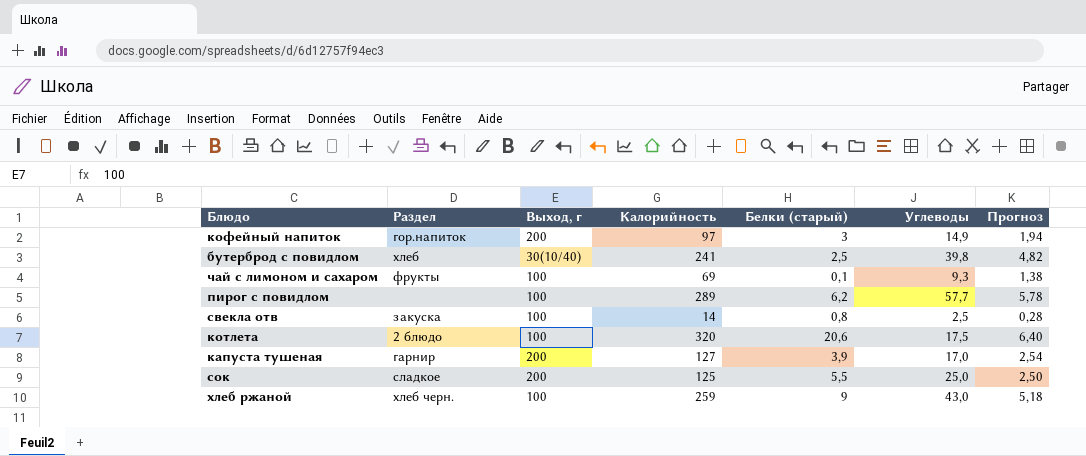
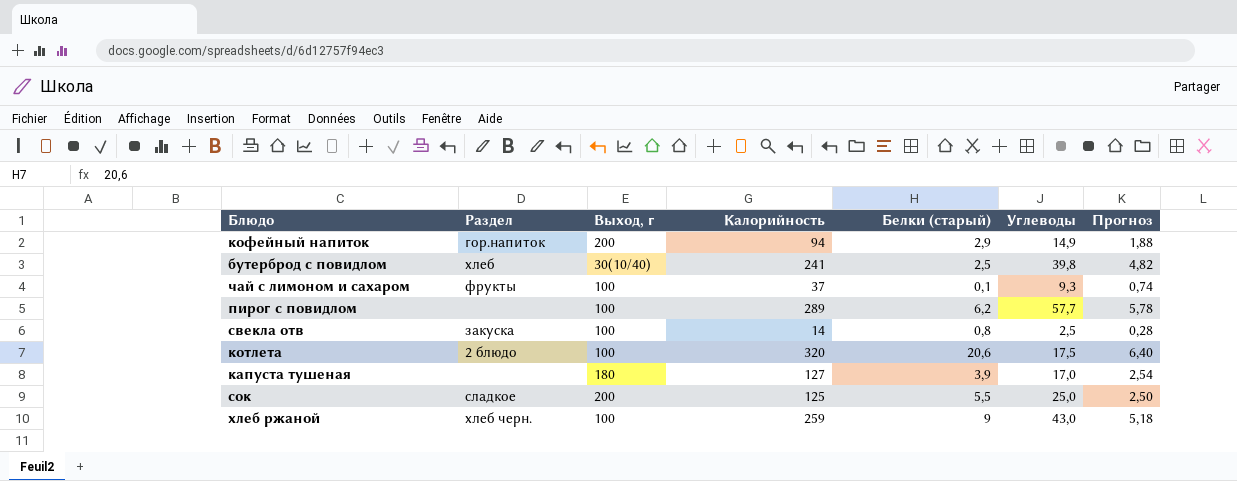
кофейный напиток | Калорийность: 97 -> 94
кофейный напиток | Белки (старый): 3 -> 2,9
кофейный напиток | Прогноз: 1,94 -> 1,88
чай с лимоном и сахаром | Калорийность: 69 -> 37
чай с лимоном и сахаром | Прогноз: 1,38 -> 0,74
капуста тушеная | Раздел: гарнир -> none
капуста тушеная | Выход, г: 200 -> 180

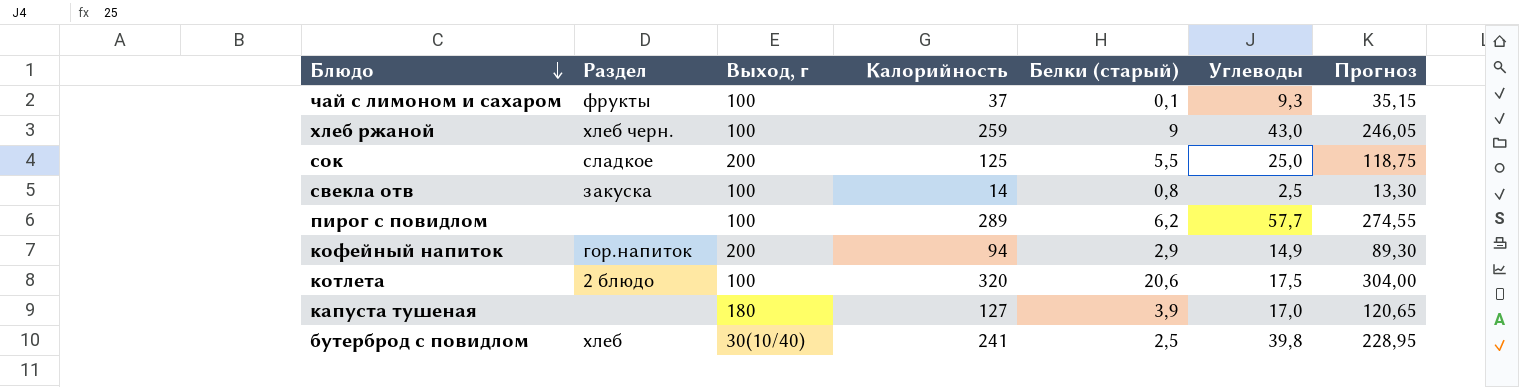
row order: none -> Блюдо descending
column Прогноз | formula: [Калорийность] * 0,02 -> [Калорийность] * 0,95

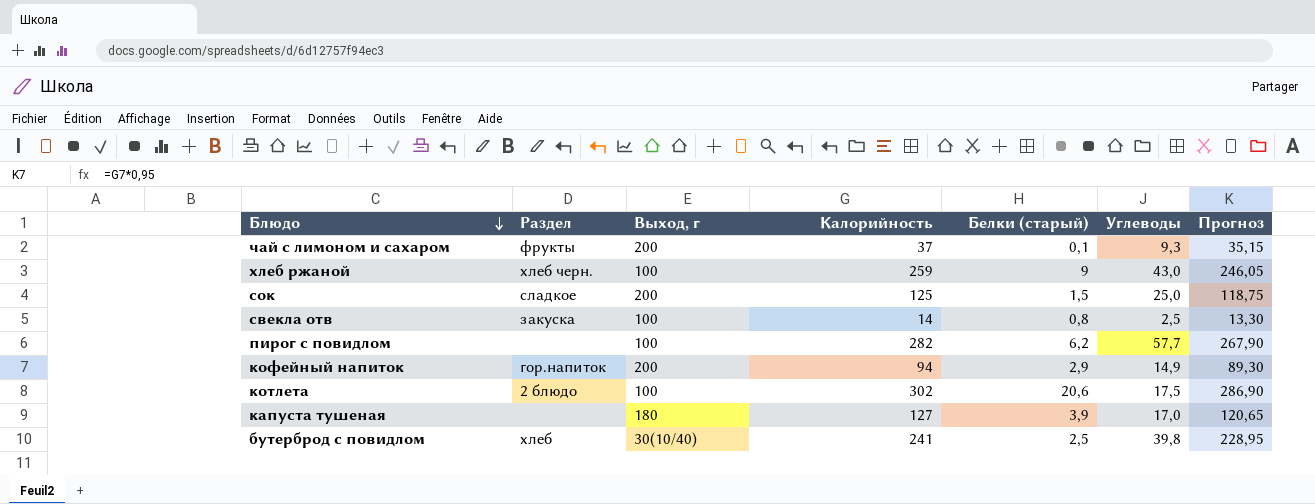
чай с лимоном и сахаром | Выход, г: 100 -> 200
сок | Белки (старый): 5,5 -> 1,5
пирог с повидлом | Калорийность: 289 -> 282
пирог с повидлом | Прогноз: 274,55 -> 267,90
котлета | Калорийность: 320 -> 302
котлета | Прогноз: 304,00 -> 286,90

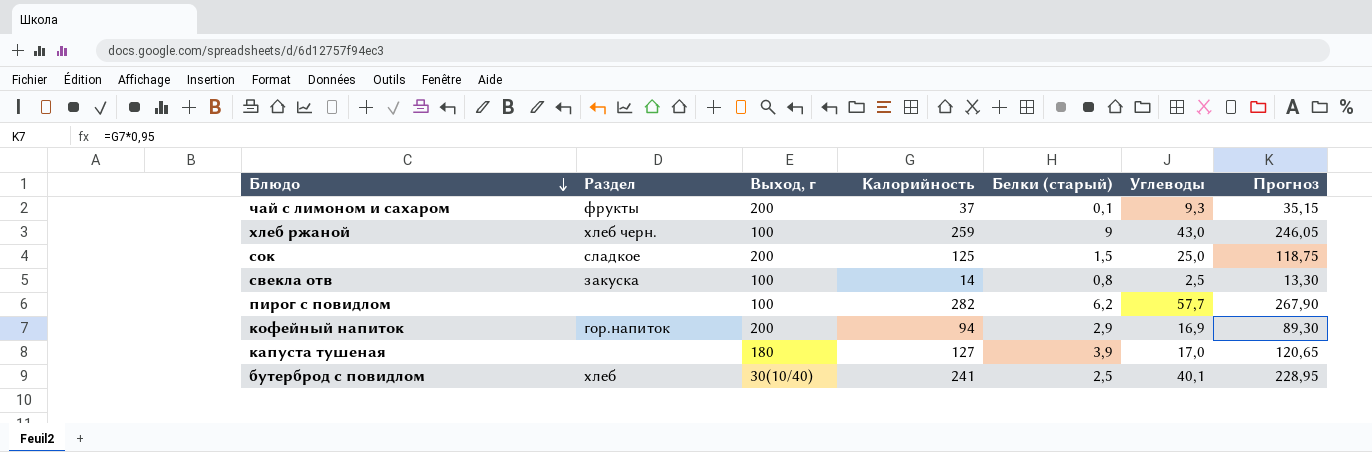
row котлета: 2 блюдо | 100 | 302 | 20,6 | 17,5 | 286,90 -> none
кофейный напиток | Углеводы: 14,9 -> 16,9
бутерброд с повидлом | Углеводы: 39,8 -> 40,1

